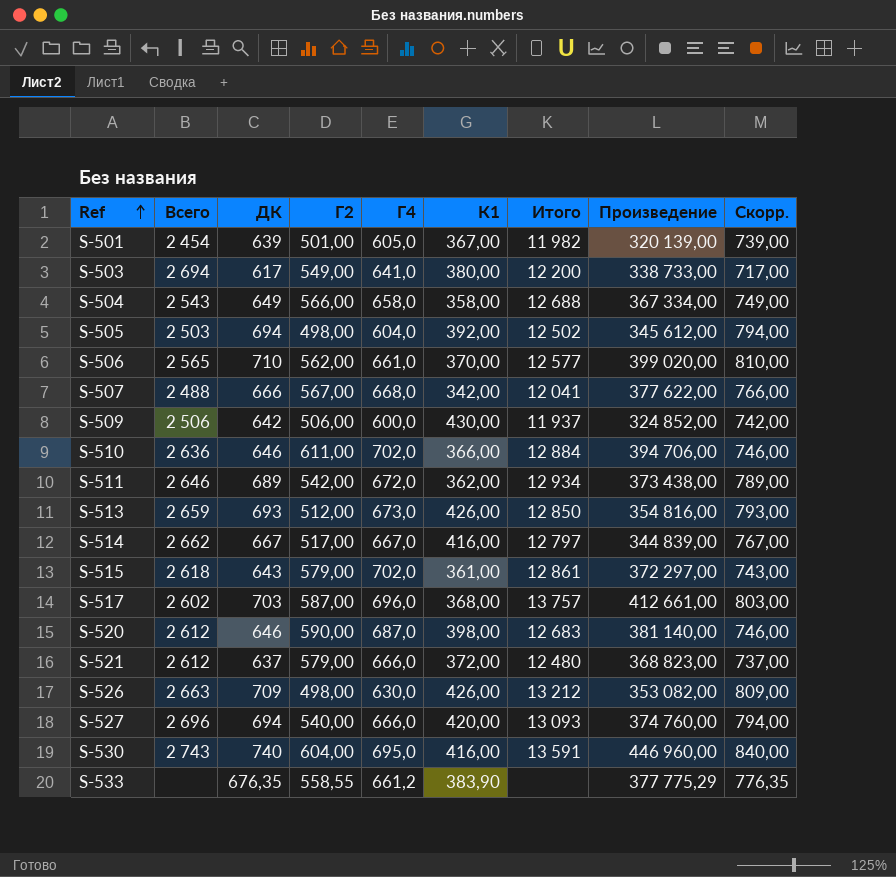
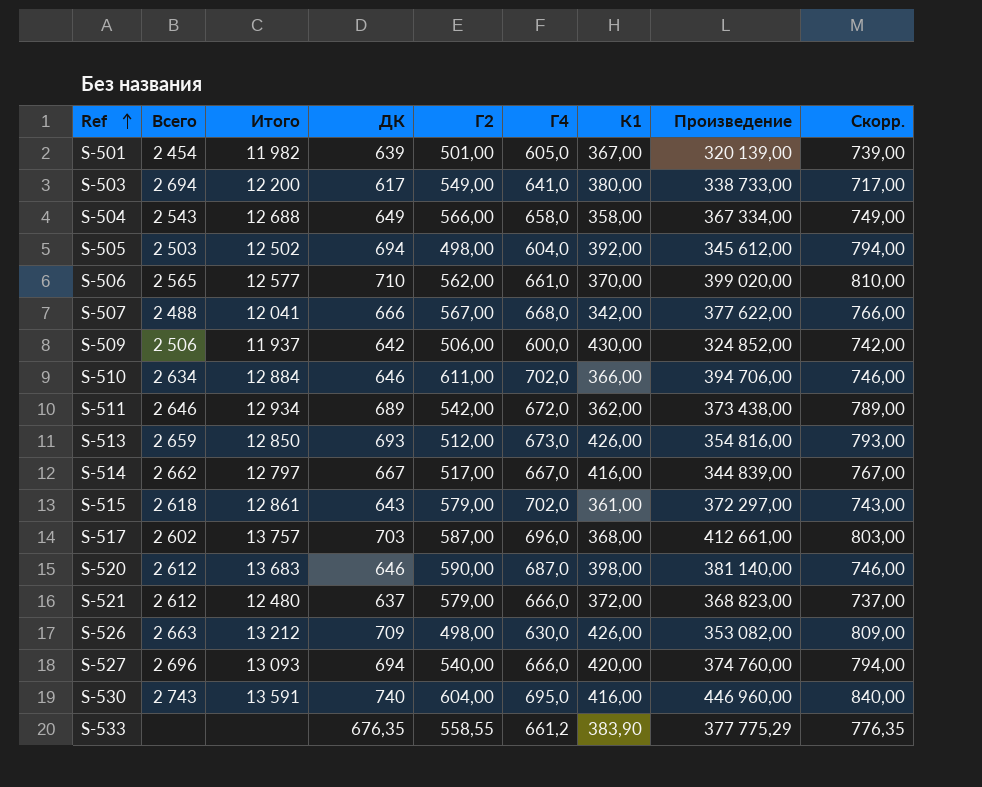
column Итого | position: 7 -> 3
S-510 | Всего: 2 636 -> 2 634
S-520 | Итого: 12 683 -> 13 683

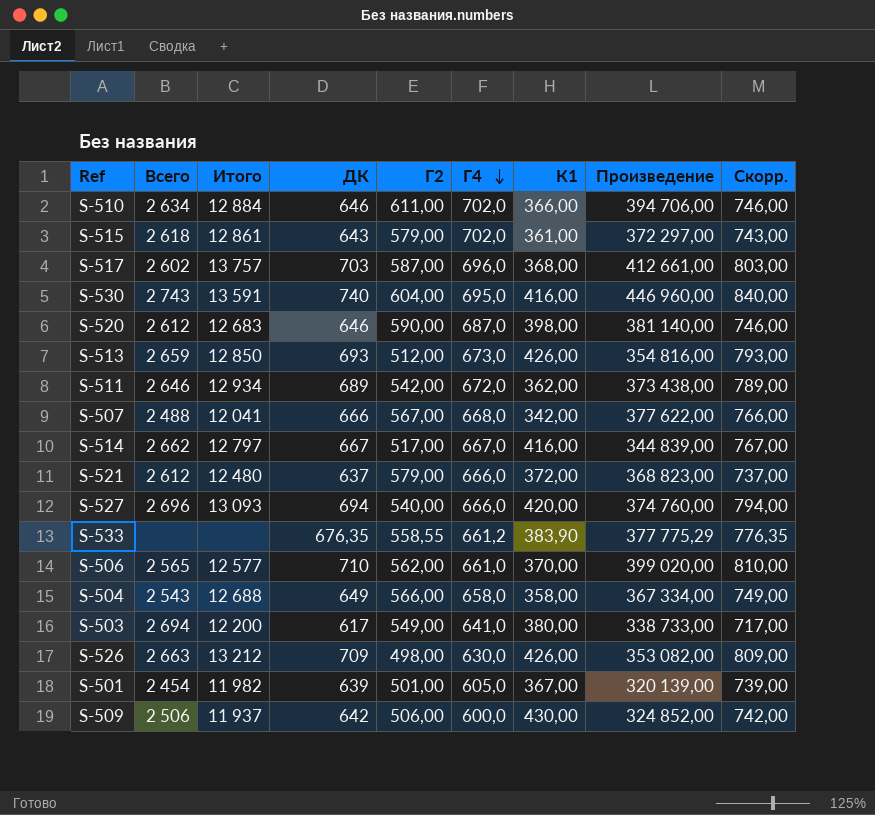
row order: Ref ascending -> Г4 descending
row S-505: 2 503 | 12 502 | 694 | 498,00 | 604,0 | 392,00 | 345 612,00 | 794,00 -> none
S-520 | Итого: 13 683 -> 12 683

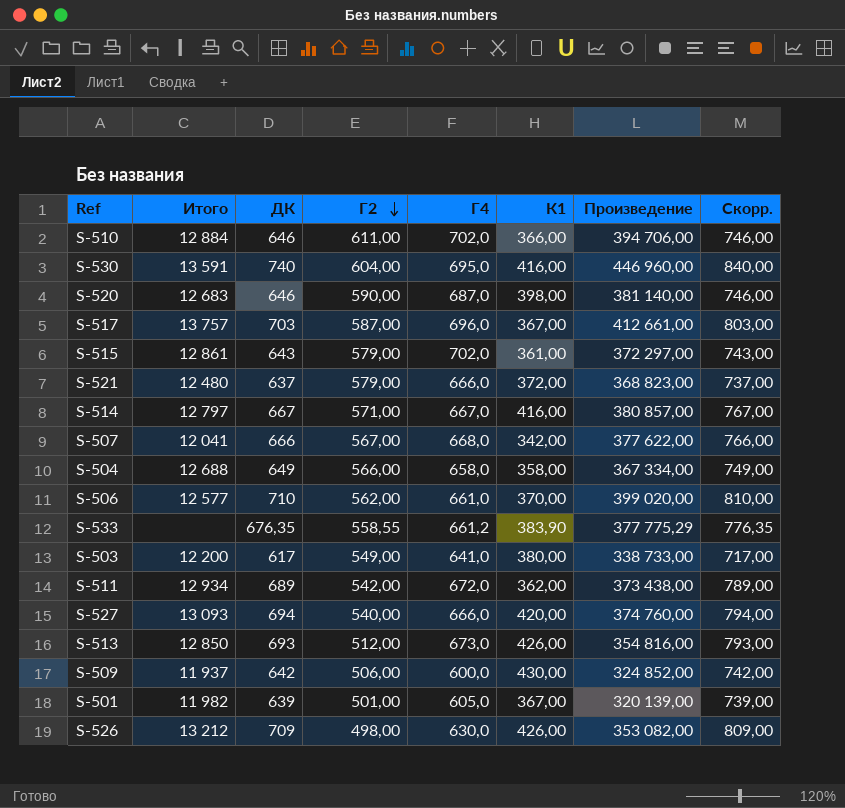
row order: Г4 descending -> Г2 descending
column Всего | position: 2 -> none
S-517 | К1: 368,00 -> 367,00
S-514 | Г2: 517,00 -> 571,00
S-514 | Произведение: 344 839,00 -> 380 857,00

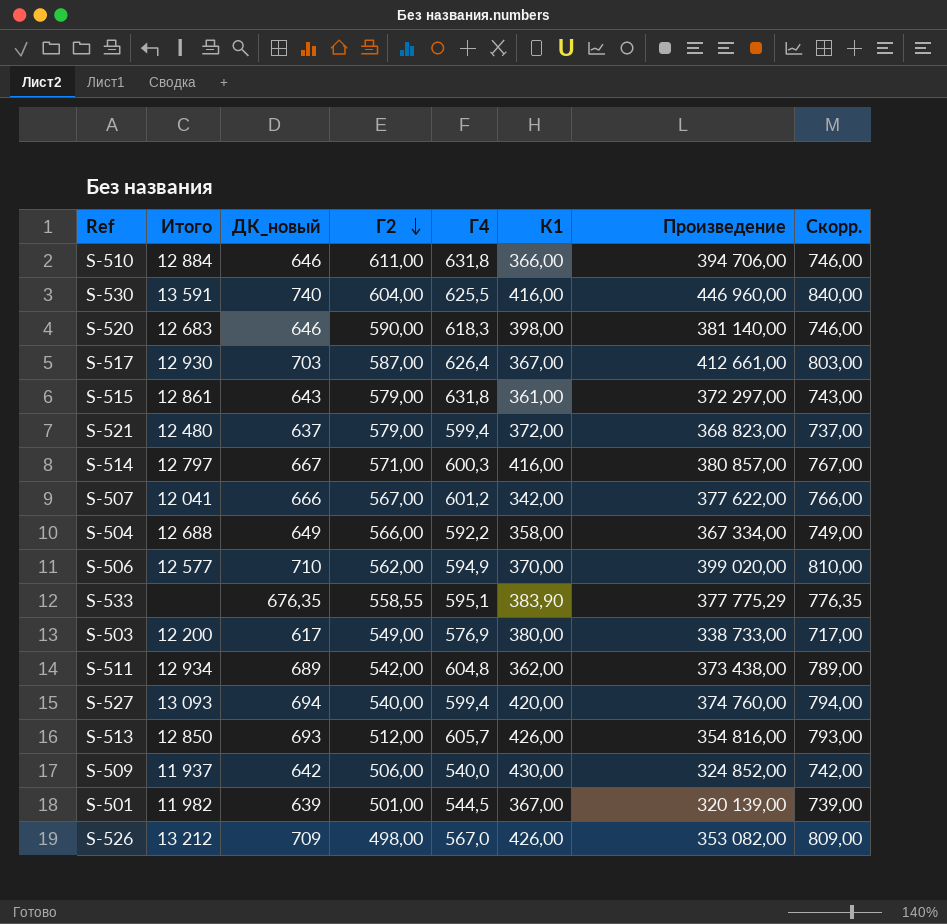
column name: ДК -> ДК_новый
S-510 | Г4: 702,0 -> 631,8
S-530 | Г4: 695,0 -> 625,5
S-520 | Г4: 687,0 -> 618,3
S-517 | Итого: 13 757 -> 12 930
S-517 | Г4: 696,0 -> 626,4
S-515 | Г4: 702,0 -> 631,8
S-521 | Г4: 666,0 -> 599,4
S-514 | Г4: 667,0 -> 600,3
S-507 | Г4: 668,0 -> 601,2
S-504 | Г4: 658,0 -> 592,2
S-506 | Г4: 661,0 -> 594,9
S-533 | Г4: 661,2 -> 595,1
S-503 | Г4: 641,0 -> 576,9
S-511 | Г4: 672,0 -> 604,8
S-527 | Г4: 666,0 -> 599,4
S-513 | Г4: 673,0 -> 605,7
S-509 | Г4: 600,0 -> 540,0
S-501 | Г4: 605,0 -> 544,5
S-526 | Г4: 630,0 -> 567,0

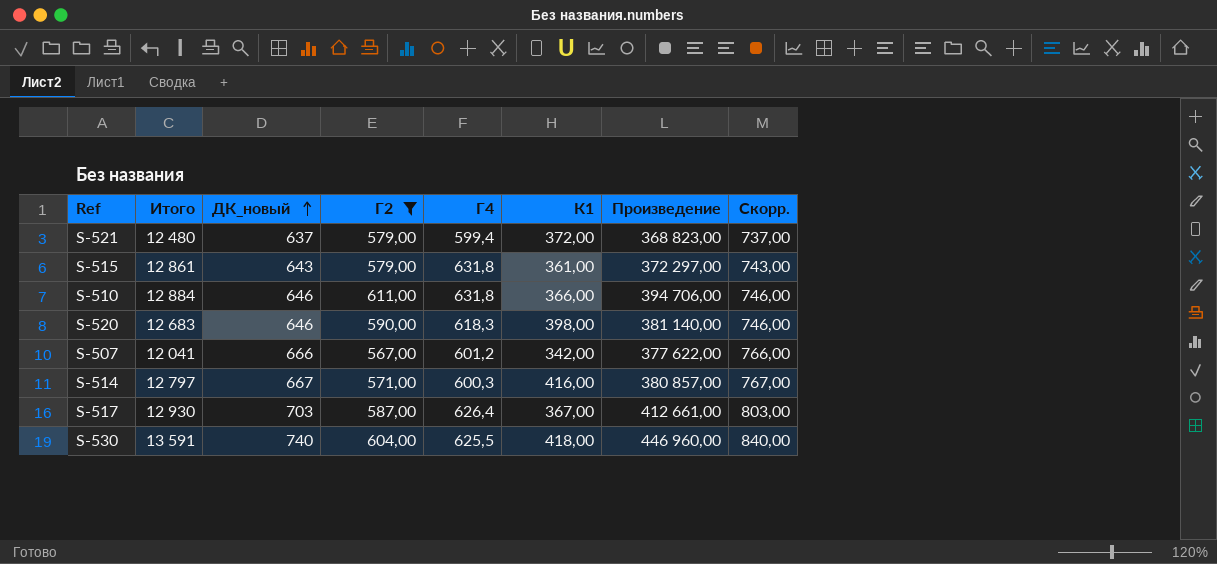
filter: none -> Г2 >= 567,00
row order: Г2 descending -> ДК_новый ascending
S-530 | К1: 416,00 -> 418,00

